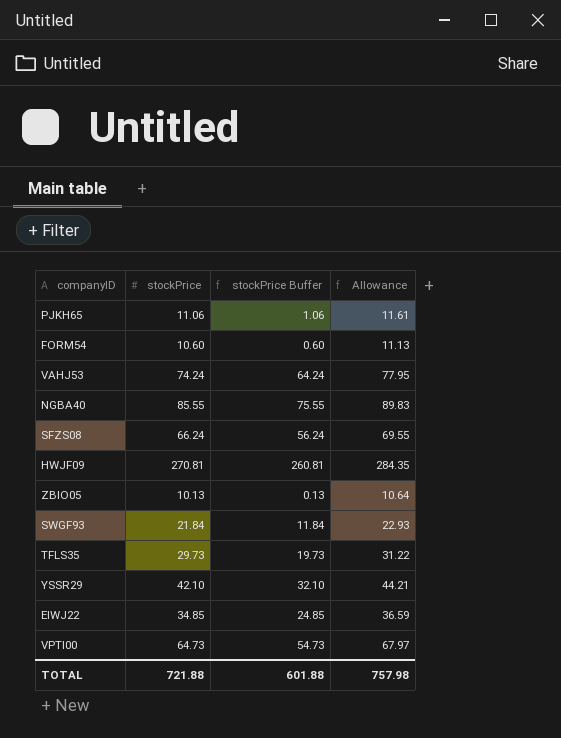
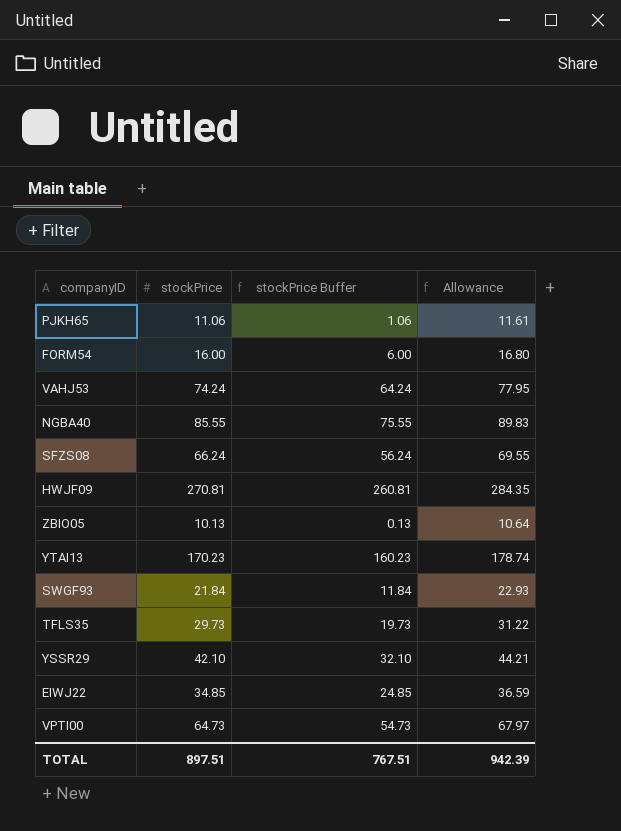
FORM54 | stockPrice: 10.60 -> 16.00
FORM54 | stockPrice Buffer: 0.60 -> 6.00
FORM54 | Allowance: 11.13 -> 16.80
row YTAI13: none -> 170.23 | 160.23 | 178.74
TOTAL | stockPrice: 721.88 -> 897.51
TOTAL | stockPrice Buffer: 601.88 -> 767.51
TOTAL | Allowance: 757.98 -> 942.39

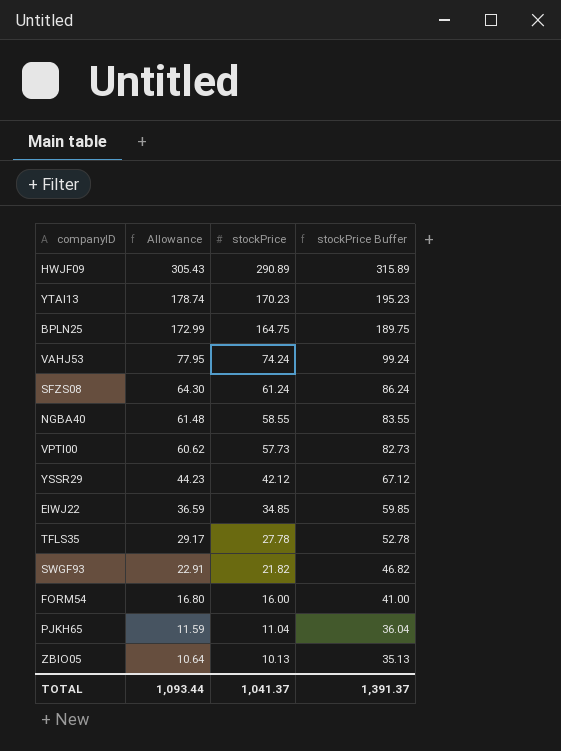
row order: none -> Allowance descending
column Allowance | position: 4 -> 2
column stockPrice Buffer | formula: [stockPrice] - 10 -> [stockPrice] + 25
HWJF09 | Allowance: 284.35 -> 305.43
HWJF09 | stockPrice: 270.81 -> 290.89
row BPLN25: none -> 172.99 | 164.75 | 189.75
SFZS08 | Allowance: 69.55 -> 64.30
SFZS08 | stockPrice: 66.24 -> 61.24
NGBA40 | Allowance: 89.83 -> 61.48
NGBA40 | stockPrice: 85.55 -> 58.55
VPTI00 | Allowance: 67.97 -> 60.62
VPTI00 | stockPrice: 64.73 -> 57.73
YSSR29 | Allowance: 44.21 -> 44.23
YSSR29 | stockPrice: 42.10 -> 42.12
TFLS35 | Allowance: 31.22 -> 29.17
TFLS35 | stockPrice: 29.73 -> 27.78
SWGF93 | Allowance: 22.93 -> 22.91
SWGF93 | stockPrice: 21.84 -> 21.82
PJKH65 | Allowance: 11.61 -> 11.59
PJKH65 | stockPrice: 11.06 -> 11.04
TOTAL | Allowance: 942.39 -> 1,093.44
TOTAL | stockPrice: 897.51 -> 1,041.37
TOTAL | stockPrice Buffer: 767.51 -> 1,391.37

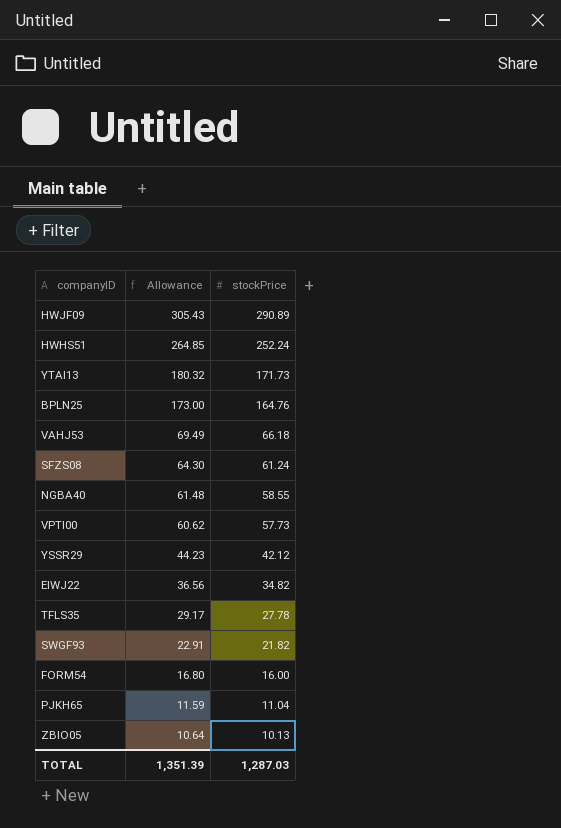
column stockPrice Buffer | formula: [stockPrice] + 25 -> none
row HWHS51: none -> 264.85 | 252.24
YTAI13 | Allowance: 178.74 -> 180.32
YTAI13 | stockPrice: 170.23 -> 171.73
BPLN25 | Allowance: 172.99 -> 173.00
BPLN25 | stockPrice: 164.75 -> 164.76
VAHJ53 | Allowance: 77.95 -> 69.49
VAHJ53 | stockPrice: 74.24 -> 66.18
EIWJ22 | Allowance: 36.59 -> 36.56
EIWJ22 | stockPrice: 34.85 -> 34.82
TOTAL | Allowance: 1,093.44 -> 1,351.39
TOTAL | stockPrice: 1,041.37 -> 1,287.03

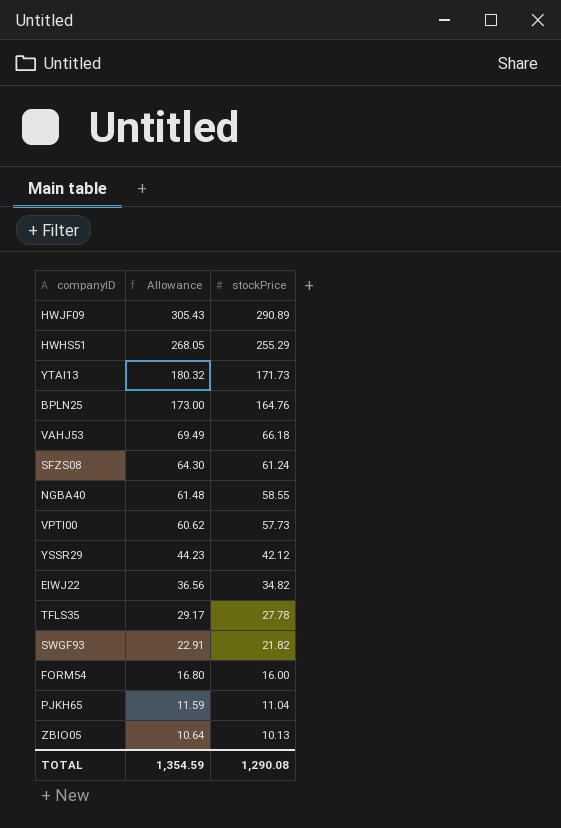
HWHS51 | Allowance: 264.85 -> 268.05
HWHS51 | stockPrice: 252.24 -> 255.29
TOTAL | Allowance: 1,351.39 -> 1,354.59
TOTAL | stockPrice: 1,287.03 -> 1,290.08

